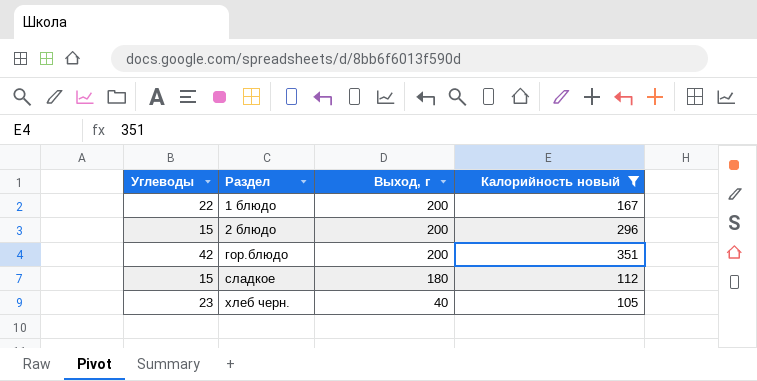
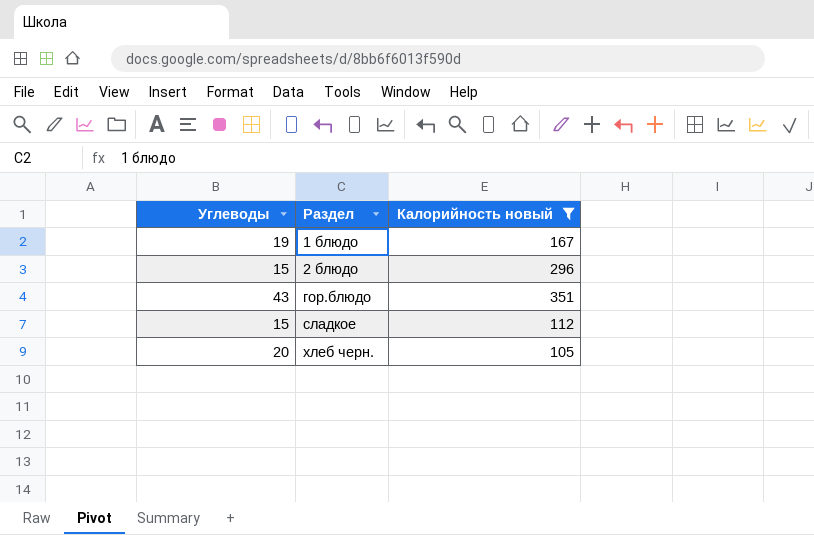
column Выход, г | position: 3 -> none
1 блюдо | Углеводы: 22 -> 19
гор.блюдо | Углеводы: 42 -> 43
хлеб черн. | Углеводы: 23 -> 20

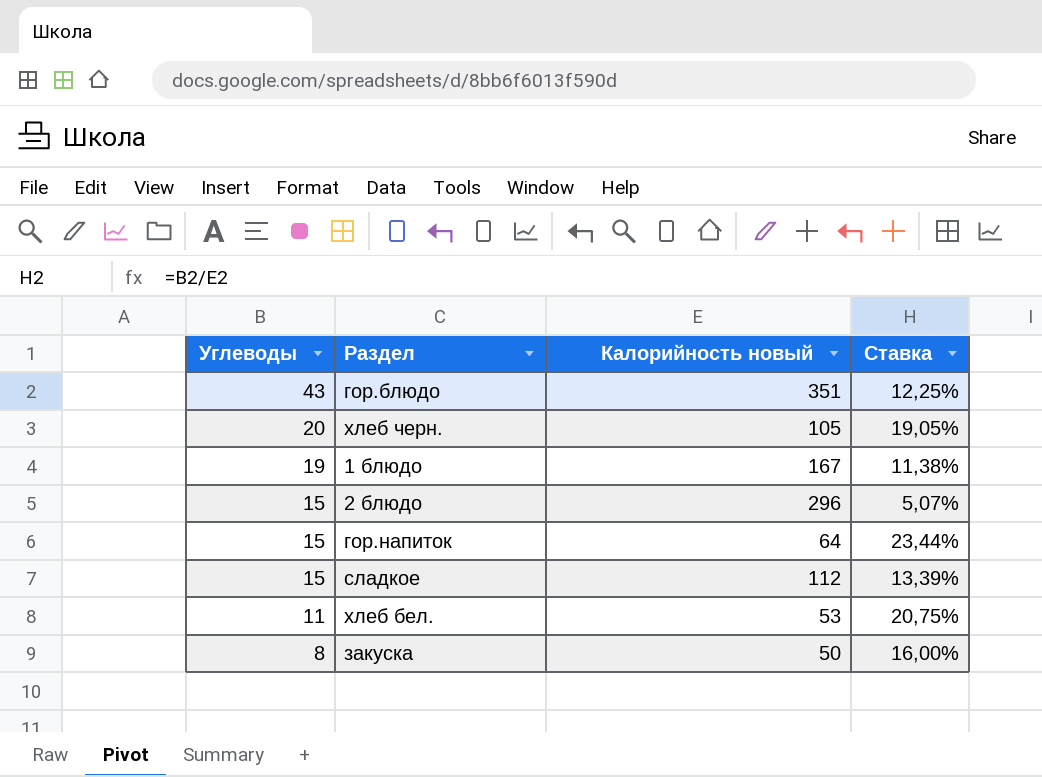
filter: Калорийность новый >= 105 -> none
row order: Раздел ascending -> Углеводы descending
column Ставка | formula: none -> [Углеводы] / [Калорийность новый]

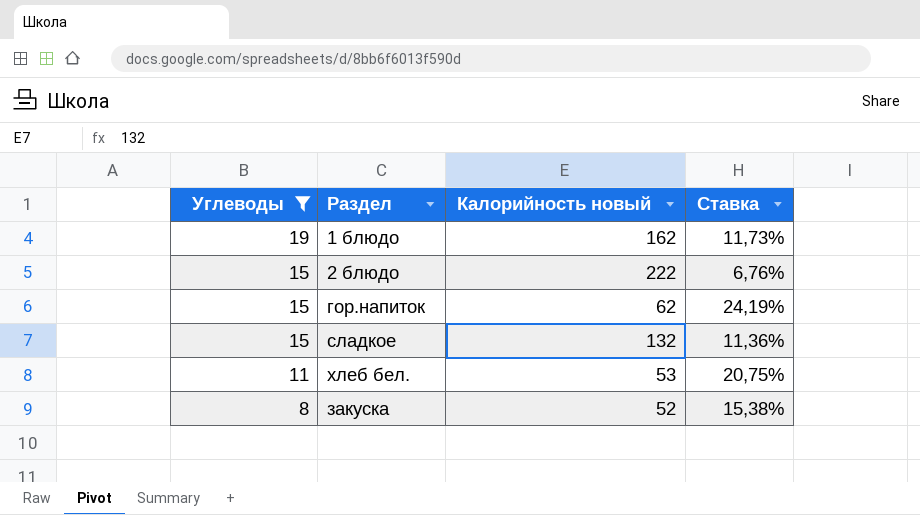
filter: none -> Углеводы <= 19
1 блюдо | Калорийность новый: 167 -> 162
1 блюдо | Ставка: 11,38% -> 11,73%
2 блюдо | Калорийность новый: 296 -> 222
2 блюдо | Ставка: 5,07% -> 6,76%
гор.напиток | Калорийность новый: 64 -> 62
гор.напиток | Ставка: 23,44% -> 24,19%
сладкое | Калорийность новый: 112 -> 132
сладкое | Ставка: 13,39% -> 11,36%
закуска | Калорийность новый: 50 -> 52
закуска | Ставка: 16,00% -> 15,38%

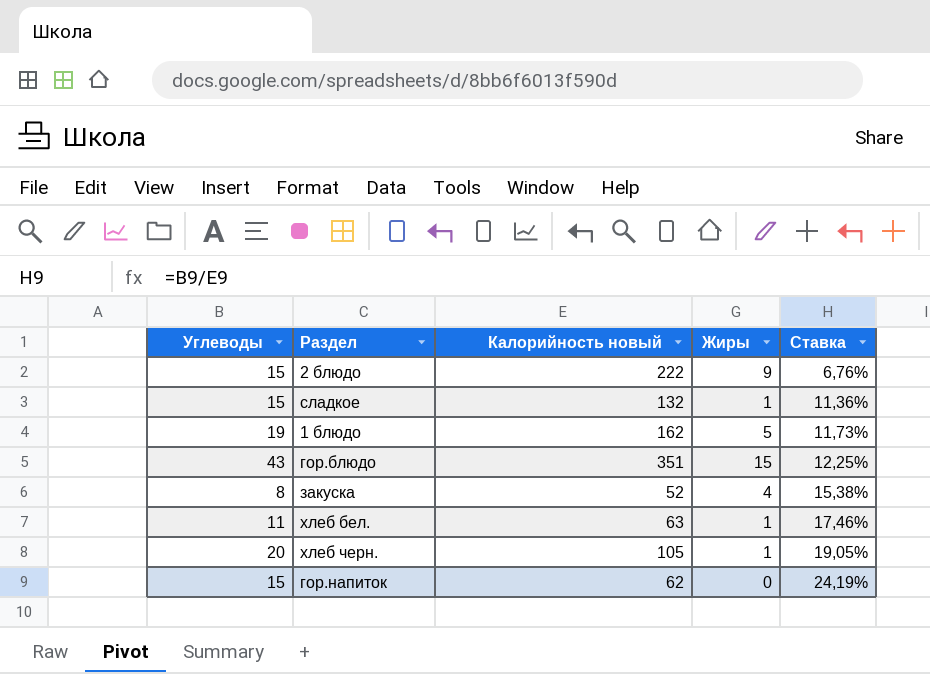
filter: Углеводы <= 19 -> none
row order: Углеводы descending -> Ставка ascending
column Жиры | position: none -> 4
хлеб бел. | Калорийность новый: 53 -> 63
хлеб бел. | Ставка: 20,75% -> 17,46%

